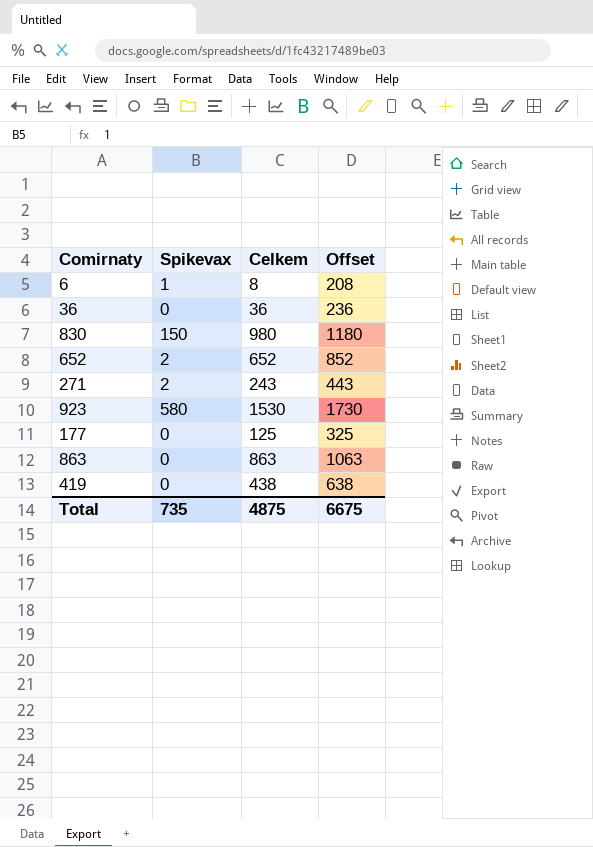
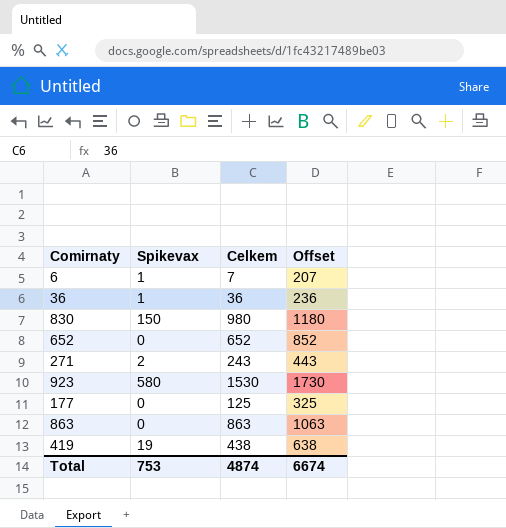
6 | Celkem: 8 -> 7
6 | Offset: 208 -> 207
36 | Spikevax: 0 -> 1
652 | Spikevax: 2 -> 0
419 | Spikevax: 0 -> 19
Total | Spikevax: 735 -> 753
Total | Celkem: 4875 -> 4874
Total | Offset: 6675 -> 6674

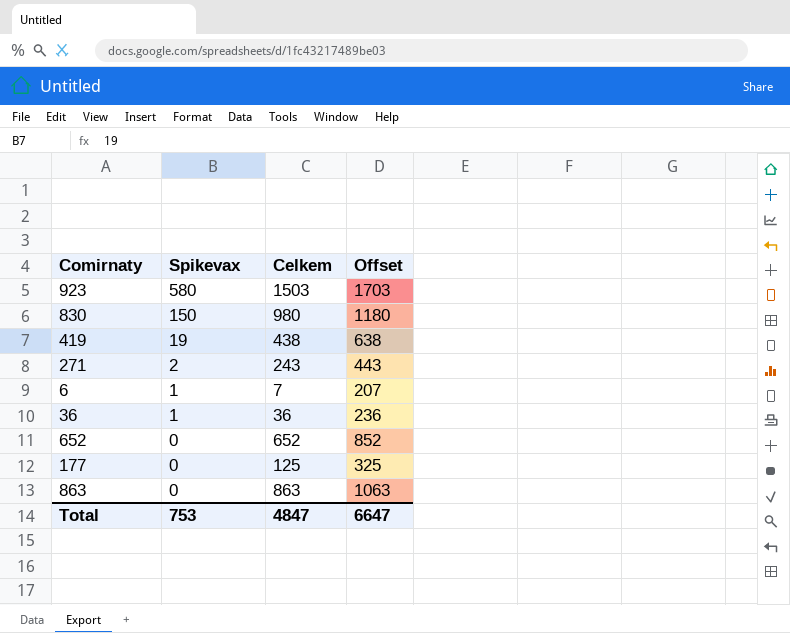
row order: none -> Spikevax descending
923 | Celkem: 1530 -> 1503
923 | Offset: 1730 -> 1703
Total | Celkem: 4874 -> 4847
Total | Offset: 6674 -> 6647

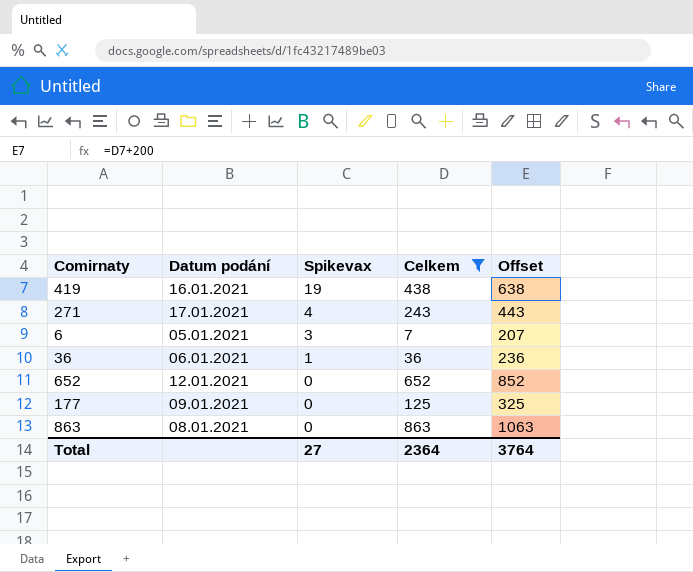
filter: none -> Celkem <= 863
column Datum podání | position: none -> 2
271 | Spikevax: 2 -> 4
6 | Spikevax: 1 -> 3
Total | Spikevax: 753 -> 27
Total | Celkem: 4847 -> 2364
Total | Offset: 6647 -> 3764

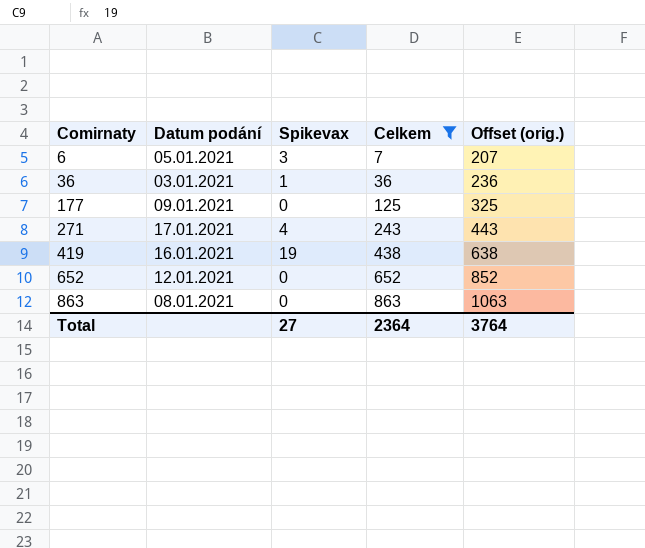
row order: Spikevax descending -> Comirnaty ascending
column name: Offset -> Offset (orig.)
36 | Datum podání: 06.01.2021 -> 03.01.2021

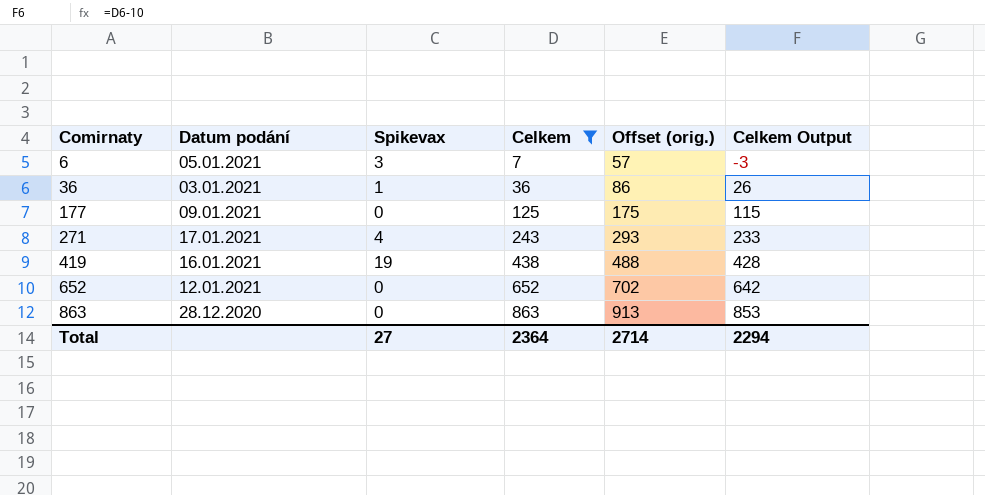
column Offset (orig.) | formula: [Celkem] + 200 -> [Celkem] + 50
column Celkem Output | formula: none -> [Celkem] - 10
863 | Datum podání: 08.01.2021 -> 28.12.2020
Total | Offset (orig.): 3764 -> 2714

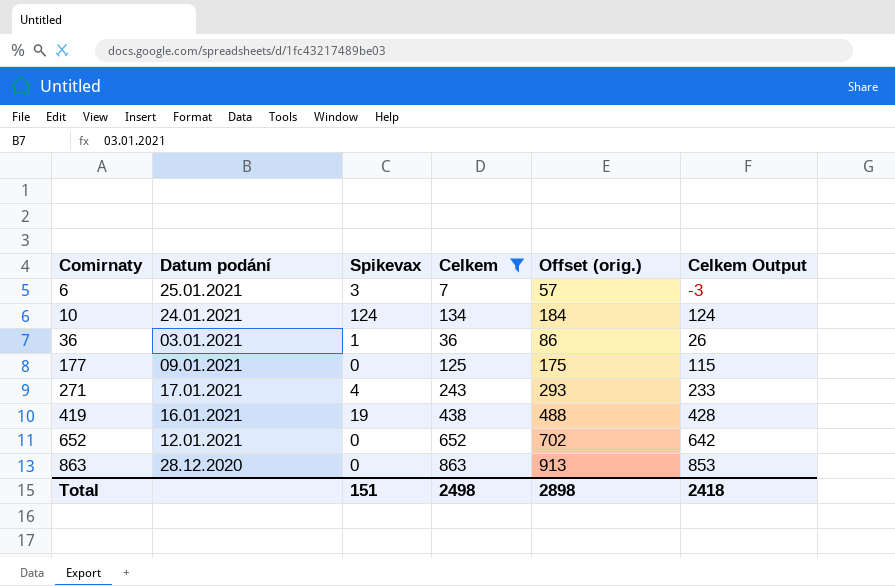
6 | Datum podání: 05.01.2021 -> 25.01.2021
row 10: none -> 24.01.2021 | 124 | 134 | 184 | 124
Total | Spikevax: 27 -> 151
Total | Celkem: 2364 -> 2498
Total | Offset (orig.): 2714 -> 2898
Total | Celkem Output: 2294 -> 2418

